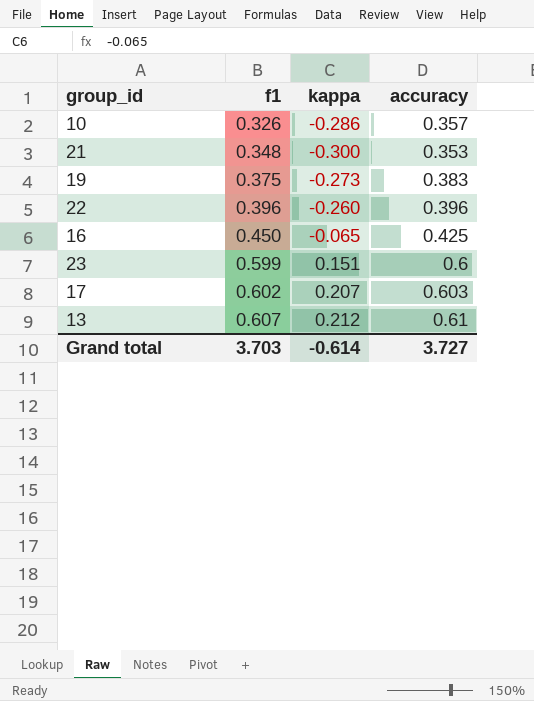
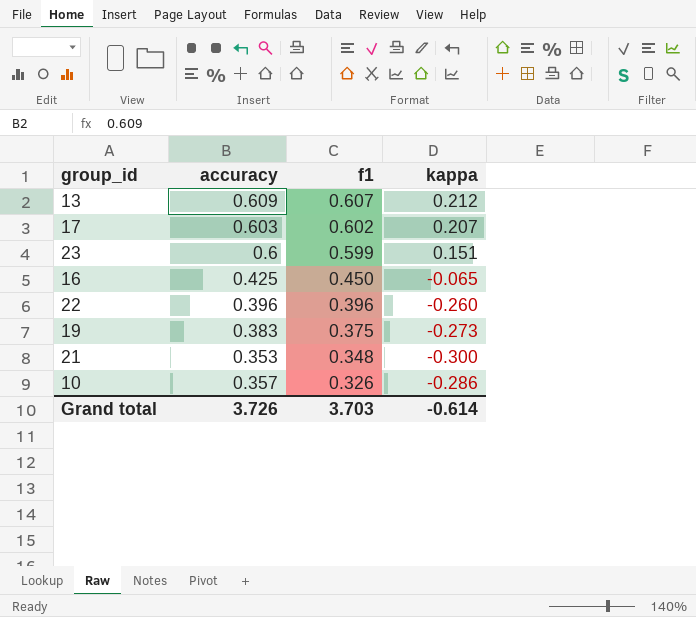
row order: f1 ascending -> f1 descending
column accuracy | position: 4 -> 2
13 | accuracy: 0.61 -> 0.609
Grand total | accuracy: 3.727 -> 3.726

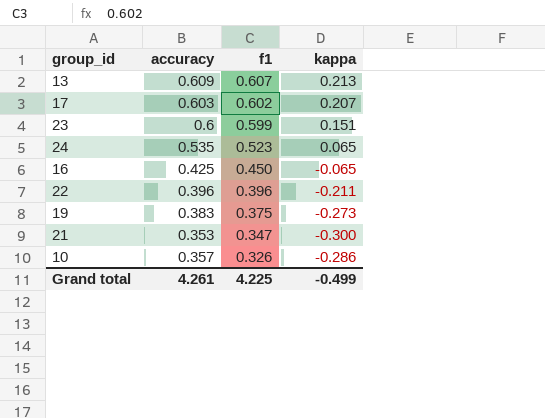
13 | kappa: 0.212 -> 0.213
row 24: none -> 0.535 | 0.523 | 0.065
22 | kappa: -0.260 -> -0.211
21 | f1: 0.348 -> 0.347
Grand total | accuracy: 3.726 -> 4.261
Grand total | f1: 3.703 -> 4.225
Grand total | kappa: -0.614 -> -0.499

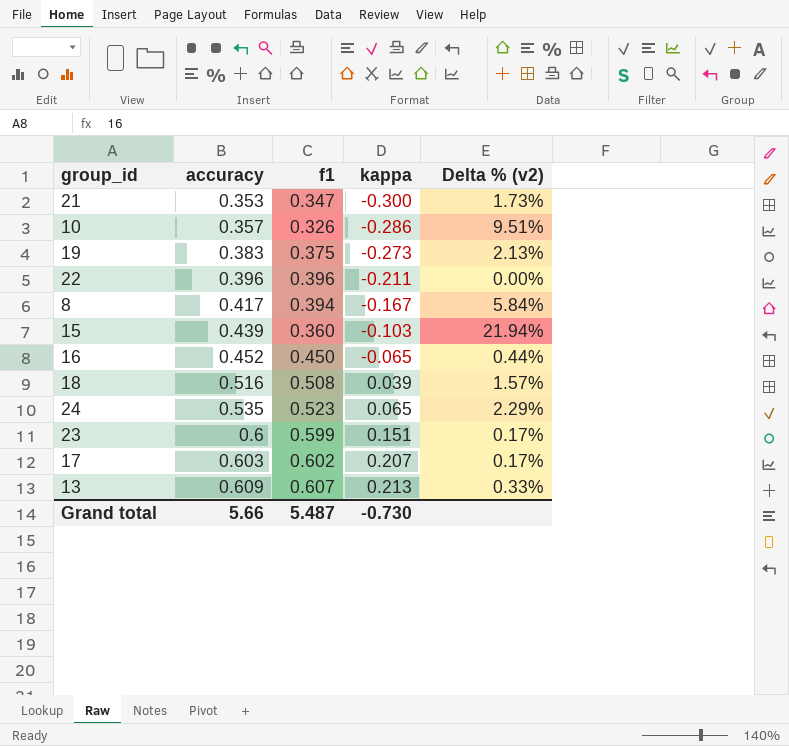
row order: f1 descending -> accuracy ascending
column Delta % (v2) | formula: none -> ([accuracy] - [f1]) / [f1]
row 8: none -> 0.417 | 0.394 | -0.167 | 5.84%
row 15: none -> 0.439 | 0.360 | -0.103 | 21.94%
16 | accuracy: 0.425 -> 0.452
row 18: none -> 0.516 | 0.508 | 0.039 | 1.57%
Grand total | accuracy: 4.261 -> 5.66
Grand total | f1: 4.225 -> 5.487
Grand total | kappa: -0.499 -> -0.730

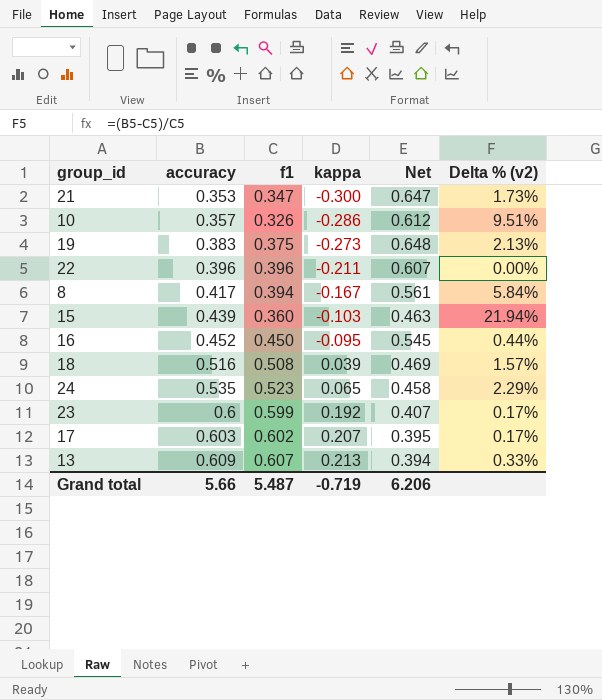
column Net | formula: none -> [f1] - [kappa]
16 | kappa: -0.065 -> -0.095
23 | kappa: 0.151 -> 0.192
Grand total | kappa: -0.730 -> -0.719

